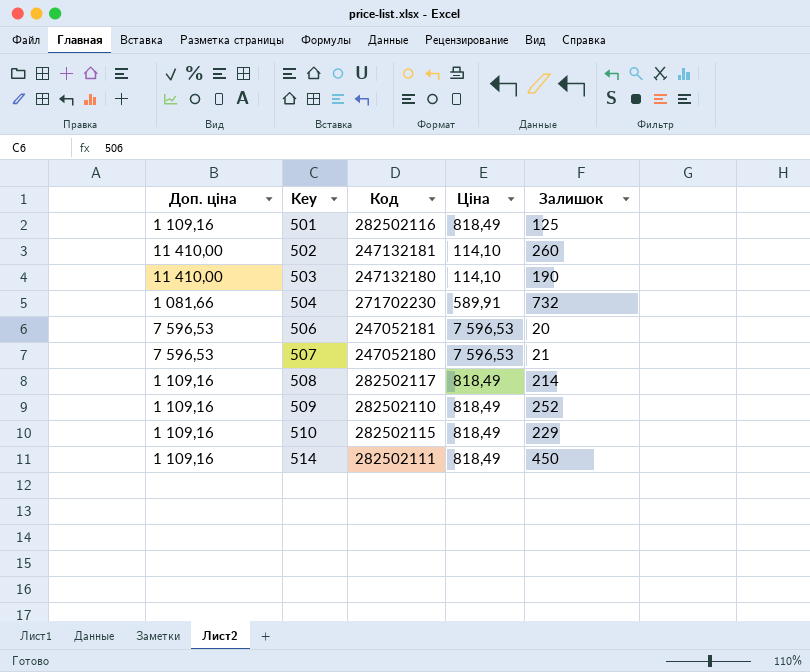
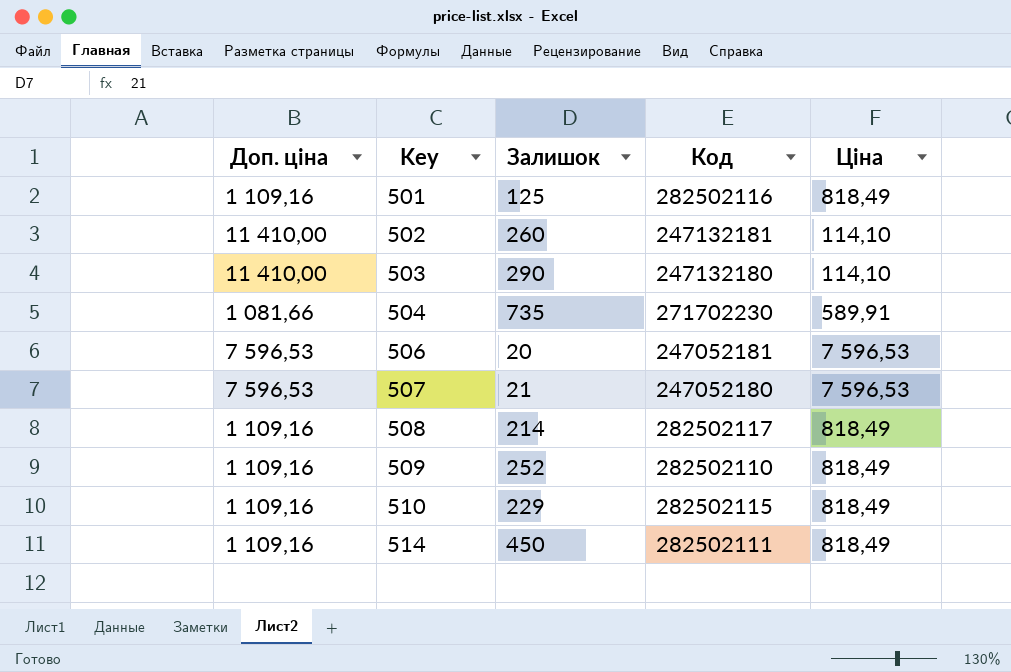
column Залишок | position: 5 -> 3
503 | Залишок: 190 -> 290
504 | Залишок: 732 -> 735

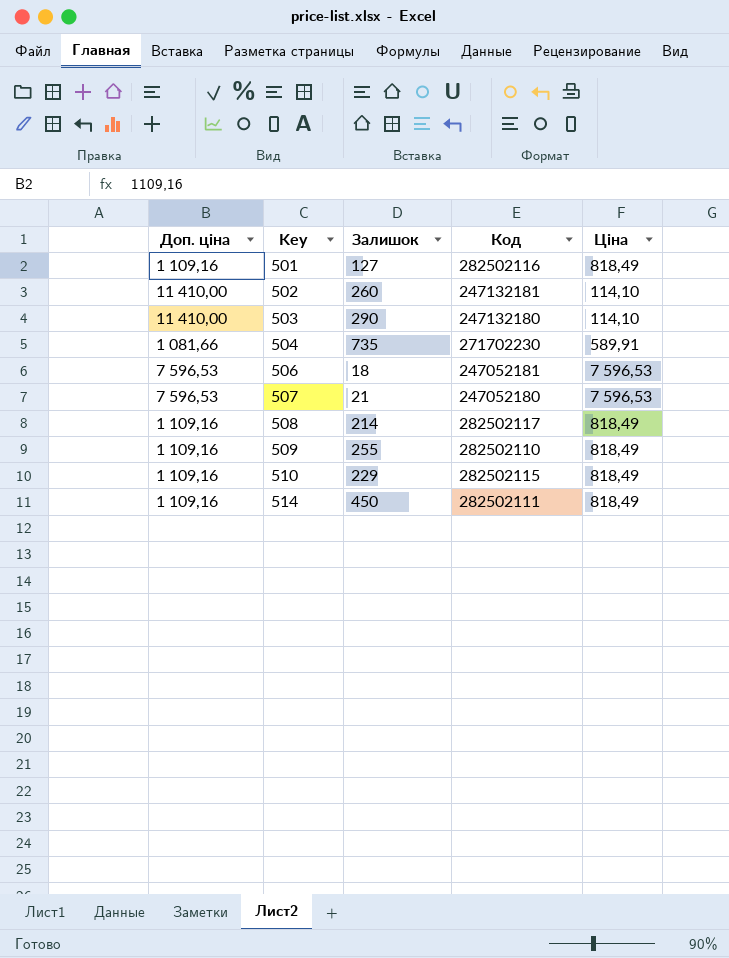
501 | Залишок: 125 -> 127
506 | Залишок: 20 -> 18
509 | Залишок: 252 -> 255

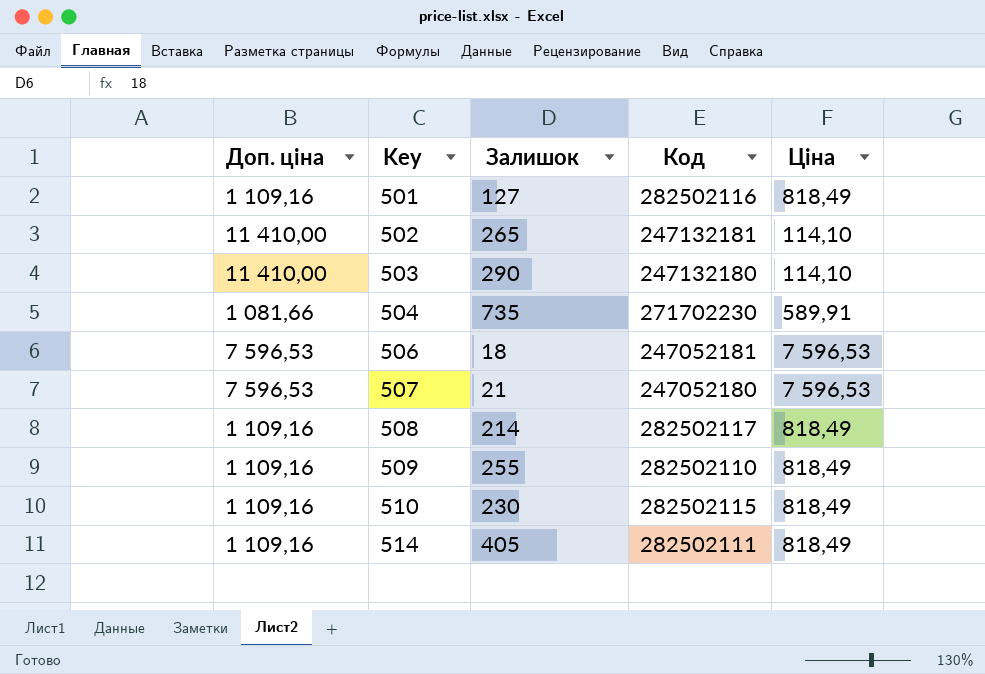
502 | Залишок: 260 -> 265
510 | Залишок: 229 -> 230
514 | Залишок: 450 -> 405

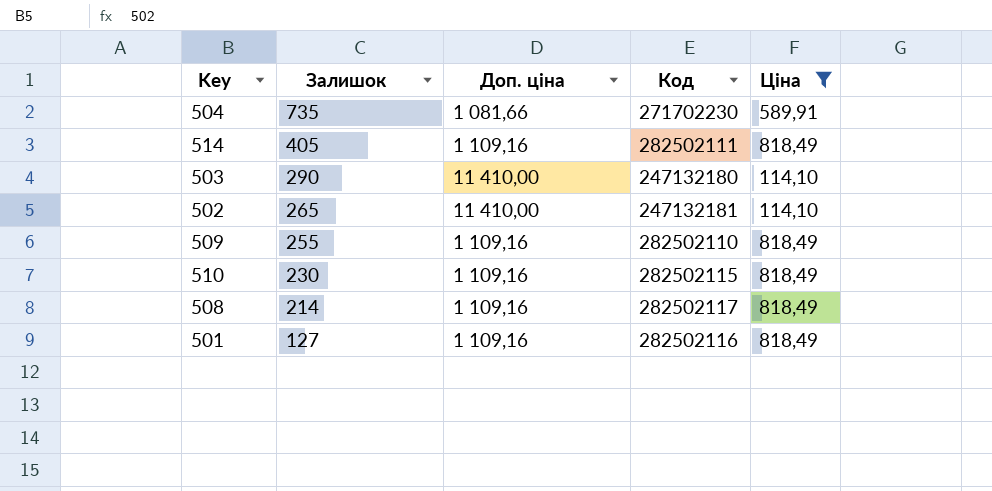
filter: none -> Ціна != 7 596,53
row order: Key ascending -> Залишок descending
column Доп. ціна | position: 1 -> 3

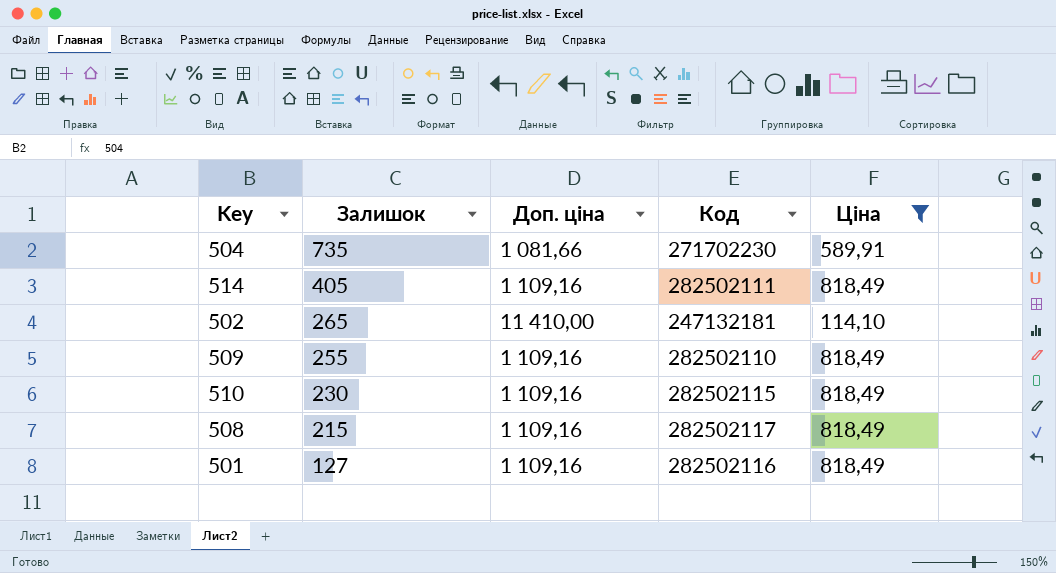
row 503: 290 | 11 410,00 | 247132180 | 114,10 -> none
508 | Залишок: 214 -> 215

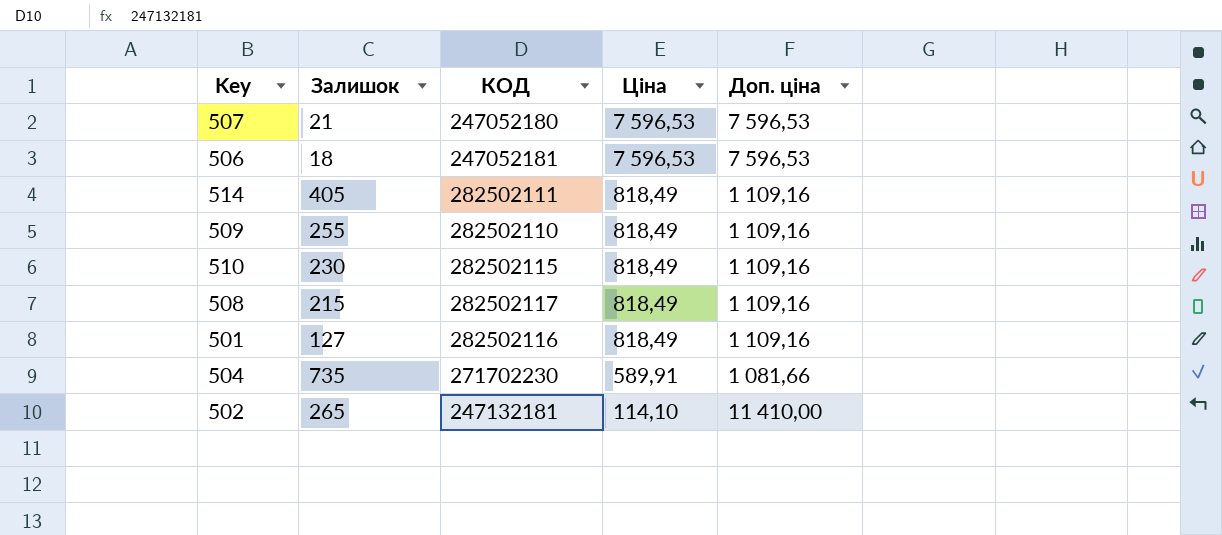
filter: Ціна != 7 596,53 -> none
row order: Залишок descending -> Ціна descending
column name: Код -> КОД
column Доп. ціна | position: 3 -> 5

